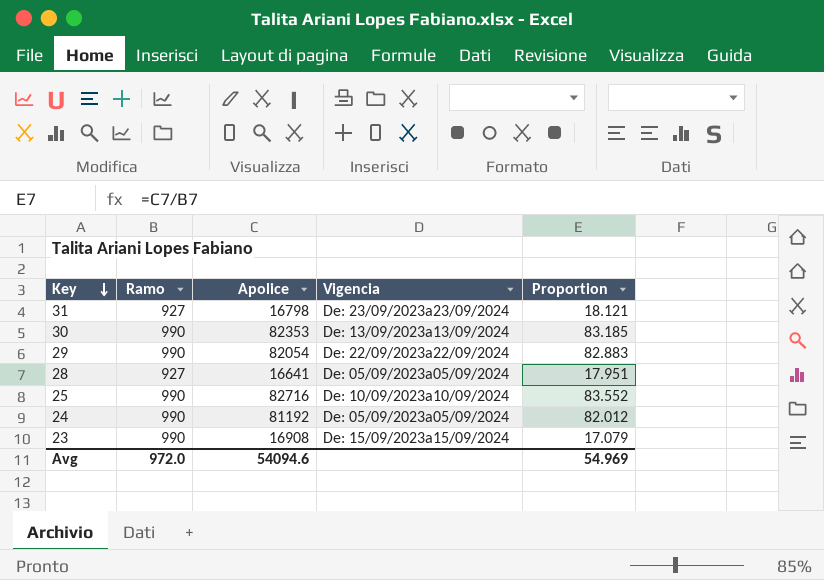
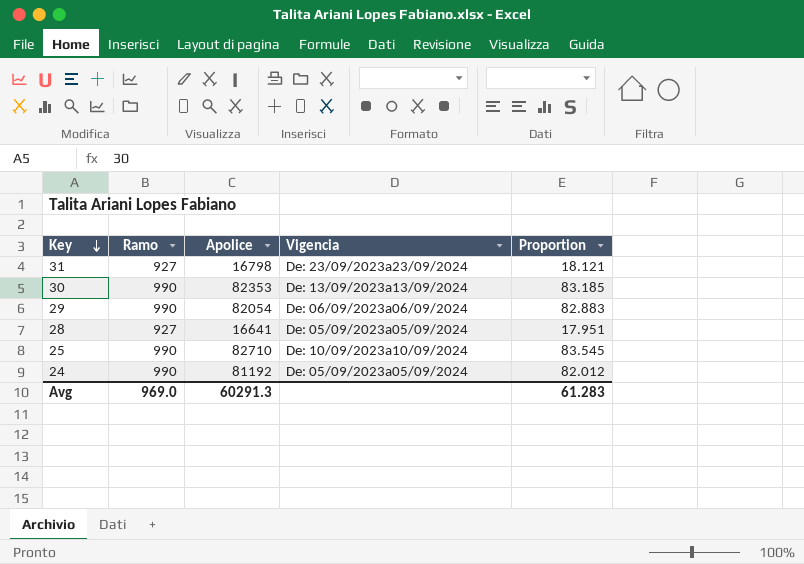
row 23: 990 | 16908 | De: 15/09/2023a15/09/2024 | 17.079 -> none
29 | Vigencia: De: 22/09/2023a22/09/2024 -> De: 06/09/2023a06/09/2024
25 | Apolice: 82716 -> 82710
25 | Proportion: 83.552 -> 83.545
Avg | Ramo: 972.0 -> 969.0
Avg | Apolice: 54094.6 -> 60291.3
Avg | Proportion: 54.969 -> 61.283

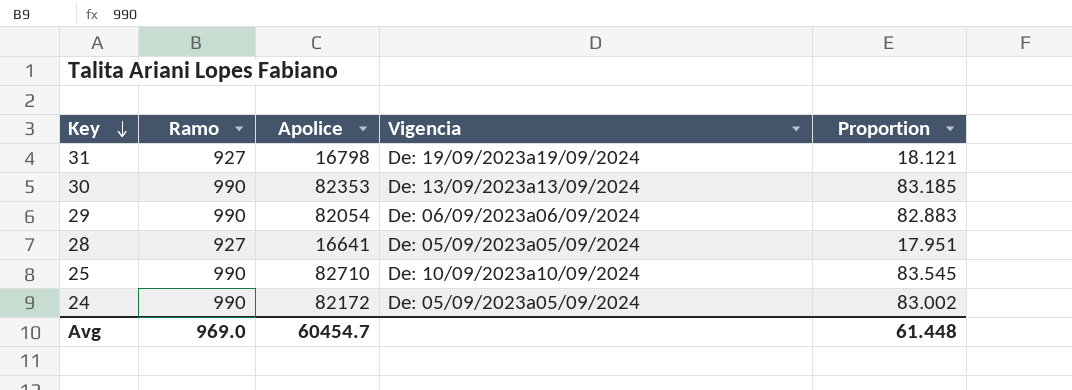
31 | Vigencia: De: 23/09/2023a23/09/2024 -> De: 19/09/2023a19/09/2024
24 | Apolice: 81192 -> 82172
24 | Proportion: 82.012 -> 83.002
Avg | Apolice: 60291.3 -> 60454.7
Avg | Proportion: 61.283 -> 61.448

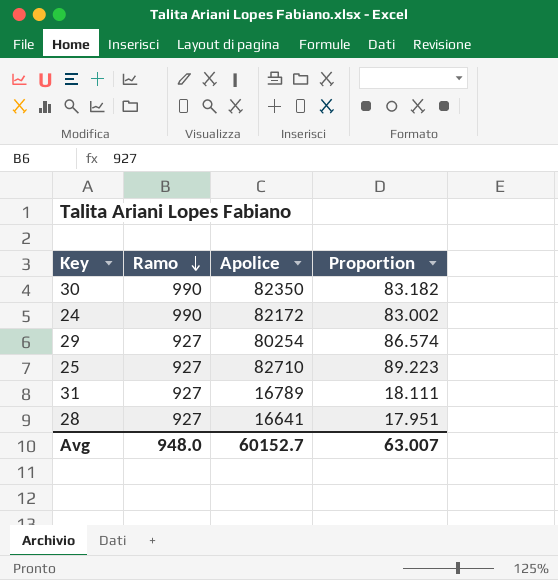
row order: Key descending -> Ramo descending
column Vigencia | position: 4 -> none
30 | Apolice: 82353 -> 82350
30 | Proportion: 83.185 -> 83.182
29 | Ramo: 990 -> 927
29 | Apolice: 82054 -> 80254
29 | Proportion: 82.883 -> 86.574
25 | Ramo: 990 -> 927
25 | Proportion: 83.545 -> 89.223
31 | Apolice: 16798 -> 16789
31 | Proportion: 18.121 -> 18.111
Avg | Ramo: 969.0 -> 948.0
Avg | Apolice: 60454.7 -> 60152.7
Avg | Proportion: 61.448 -> 63.007

